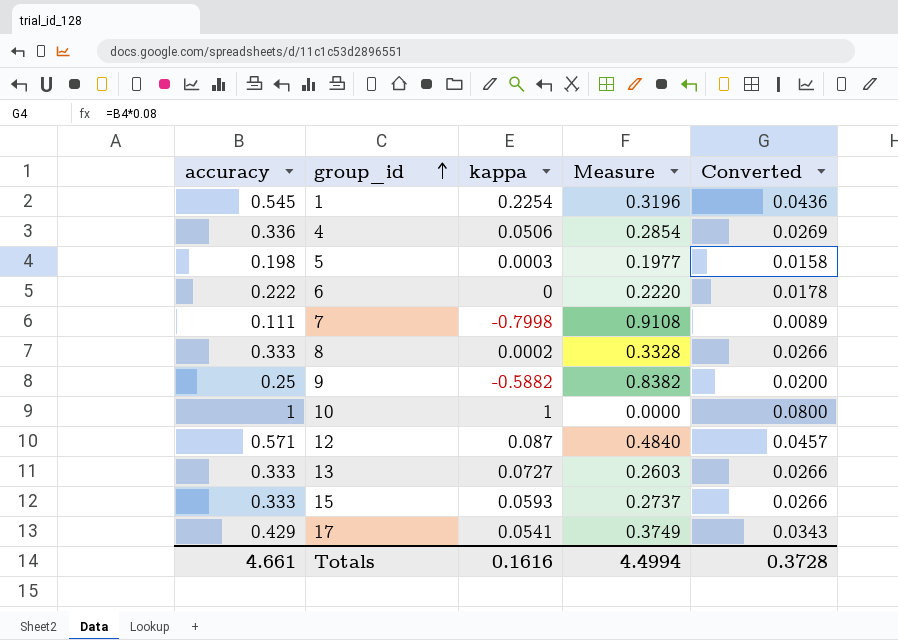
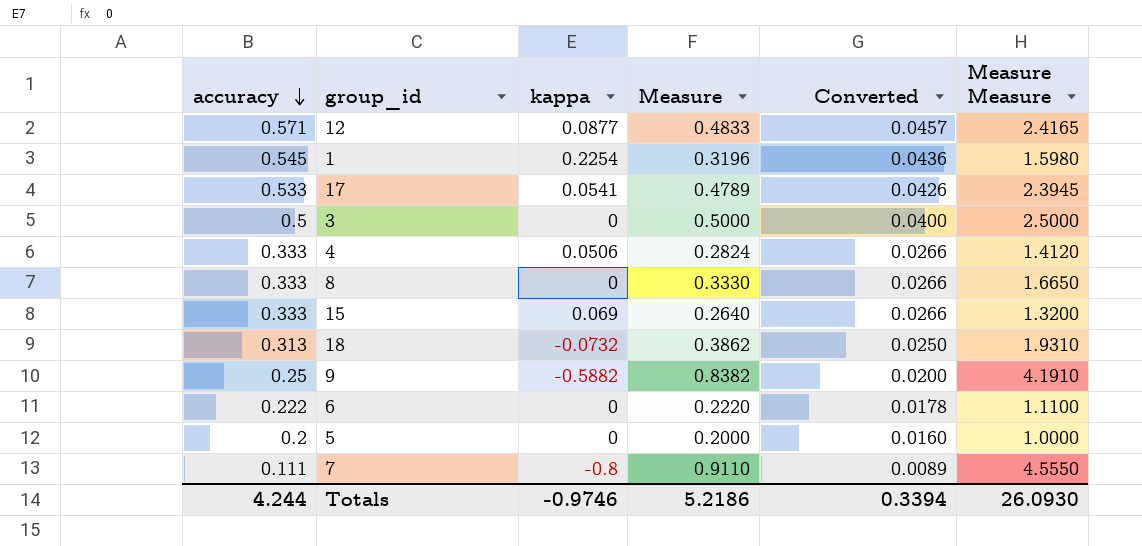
row order: group_id ascending -> accuracy descending
column Measure Measure | formula: none -> [Measure] * 5
row 10: 1 | 1 | 0.0000 | 0.0800 -> none
row 13: 0.333 | 0.0727 | 0.2603 | 0.0266 -> none
12 | kappa: 0.087 -> 0.0877
12 | Measure: 0.4840 -> 0.4833
17 | accuracy: 0.429 -> 0.533
17 | Measure: 0.3749 -> 0.4789
17 | Converted: 0.0343 -> 0.0426
row 3: none -> 0.5 | 0 | 0.5000 | 0.0400 | 2.5000
4 | accuracy: 0.336 -> 0.333
4 | Measure: 0.2854 -> 0.2824
4 | Converted: 0.0269 -> 0.0266
8 | kappa: 0.0002 -> 0
8 | Measure: 0.3328 -> 0.3330
15 | kappa: 0.0593 -> 0.069
15 | Measure: 0.2737 -> 0.2640
row 18: none -> 0.313 | -0.0732 | 0.3862 | 0.0250 | 1.9310
5 | accuracy: 0.198 -> 0.2
5 | kappa: 0.0003 -> 0
5 | Measure: 0.1977 -> 0.2000
5 | Converted: 0.0158 -> 0.0160
7 | kappa: -0.7998 -> -0.8
7 | Measure: 0.9108 -> 0.9110
Totals | accuracy: 4.661 -> 4.244
Totals | kappa: 0.1616 -> -0.9746
Totals | Measure: 4.4994 -> 5.2186
Totals | Converted: 0.3728 -> 0.3394

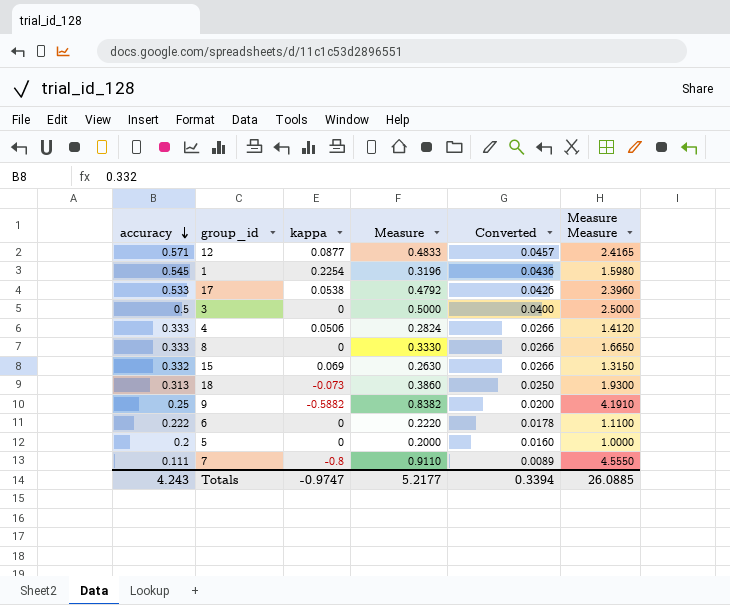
17 | kappa: 0.0541 -> 0.0538
17 | Measure: 0.4789 -> 0.4792
17 | Measure Measure: 2.3945 -> 2.3960
15 | accuracy: 0.333 -> 0.332
15 | Measure: 0.2640 -> 0.2630
15 | Measure Measure: 1.3200 -> 1.3150
18 | kappa: -0.0732 -> -0.073
18 | Measure: 0.3862 -> 0.3860
18 | Measure Measure: 1.9310 -> 1.9300
Totals | accuracy: 4.244 -> 4.243
Totals | kappa: -0.9746 -> -0.9747
Totals | Measure: 5.2186 -> 5.2177
Totals | Measure Measure: 26.0930 -> 26.0885

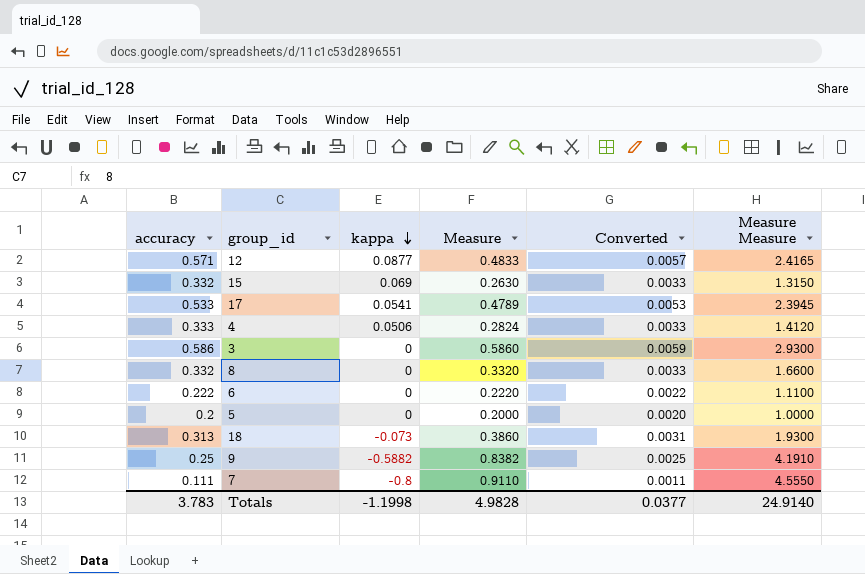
row order: accuracy descending -> kappa descending
column Converted | formula: [accuracy] * 0.08 -> [accuracy] * 0.01
row 1: 0.545 | 0.2254 | 0.3196 | 0.0436 | 1.5980 -> none
17 | kappa: 0.0538 -> 0.0541
17 | Measure: 0.4792 -> 0.4789
17 | Measure Measure: 2.3960 -> 2.3945
3 | accuracy: 0.5 -> 0.586
3 | Measure: 0.5000 -> 0.5860
3 | Measure Measure: 2.5000 -> 2.9300
8 | accuracy: 0.333 -> 0.332
8 | Measure: 0.3330 -> 0.3320
8 | Measure Measure: 1.6650 -> 1.6600
Totals | accuracy: 4.243 -> 3.783
Totals | kappa: -0.9747 -> -1.1998
Totals | Measure: 5.2177 -> 4.9828
Totals | Converted: 0.3394 -> 0.0377
Totals | Measure Measure: 26.0885 -> 24.9140

